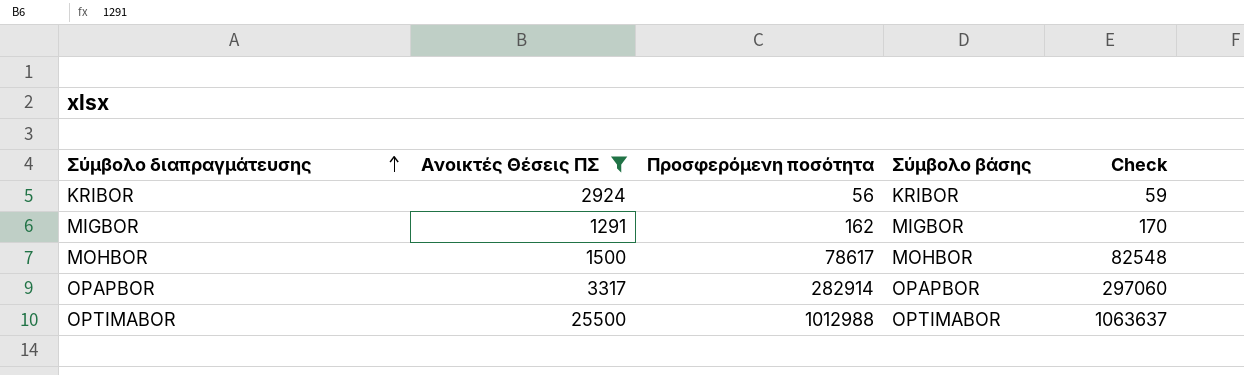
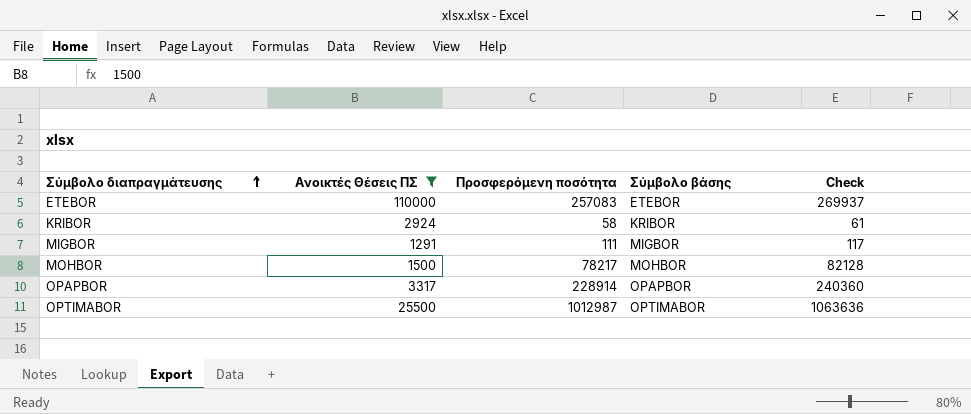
row ETEBOR: none -> 110000 | 257083 | ETEBOR | 269937
KRIBOR | Προσφερόμενη ποσότητα: 56 -> 58
KRIBOR | Check: 59 -> 61
MIGBOR | Προσφερόμενη ποσότητα: 162 -> 111
MIGBOR | Check: 170 -> 117
MOHBOR | Προσφερόμενη ποσότητα: 78617 -> 78217
MOHBOR | Check: 82548 -> 82128
OPAPBOR | Προσφερόμενη ποσότητα: 282914 -> 228914
OPAPBOR | Check: 297060 -> 240360
OPTIMABOR | Προσφερόμενη ποσότητα: 1012988 -> 1012987
OPTIMABOR | Check: 1063637 -> 1063636

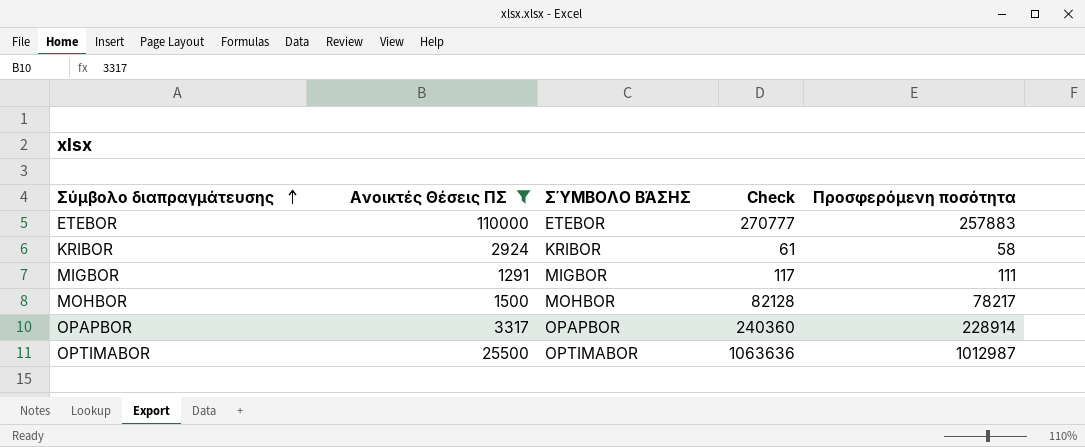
column name: Σύμβολο βάσης -> ΣΎΜΒΟΛΟ ΒΆΣΗΣ
column Προσφερόμενη ποσότητα | position: 3 -> 5
ETEBOR | Check: 269937 -> 270777
ETEBOR | Προσφερόμενη ποσότητα: 257083 -> 257883

